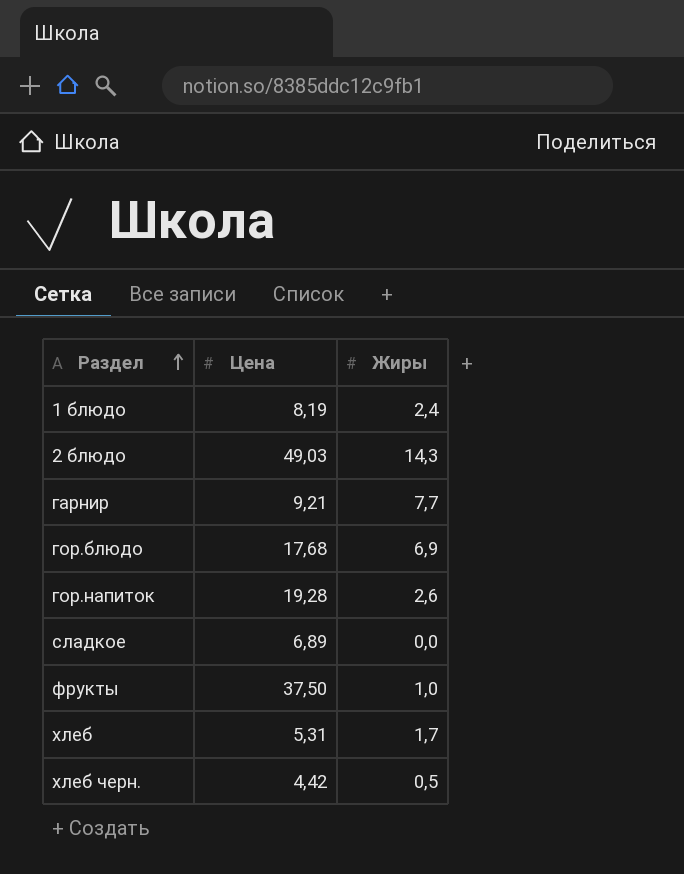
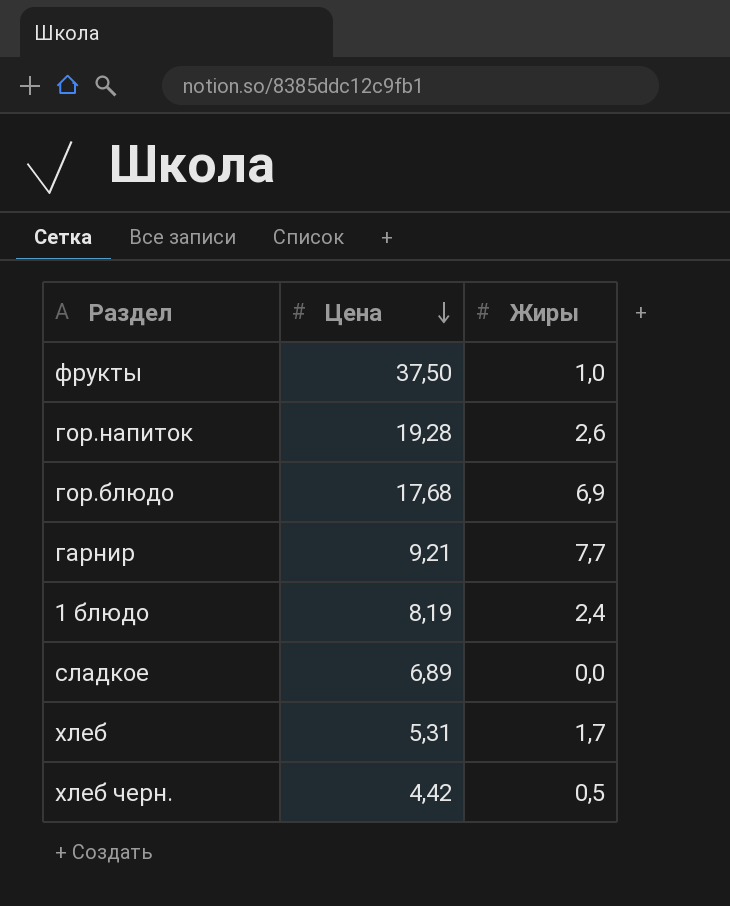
row order: Раздел ascending -> Цена descending
row 2 блюдо: 49,03 | 14,3 -> none

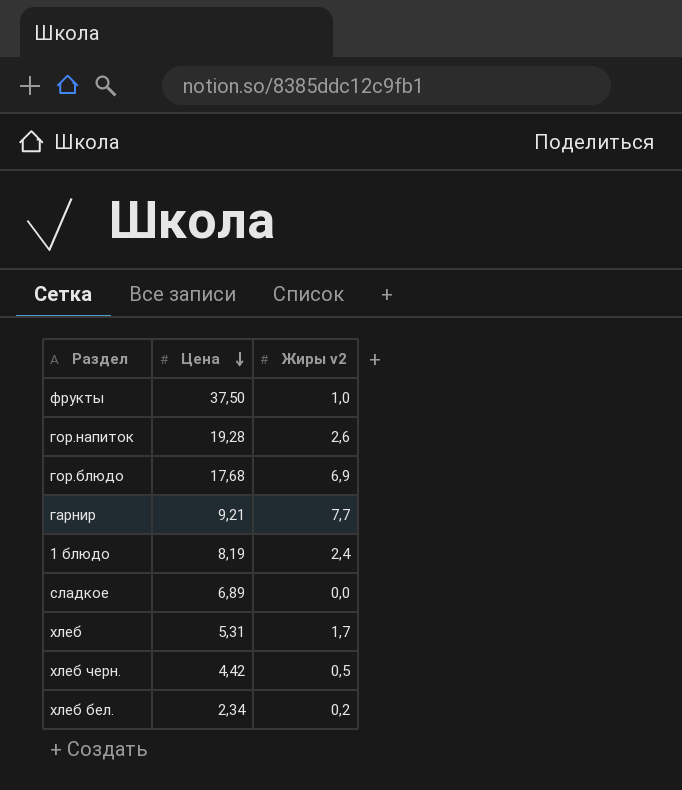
column name: Жиры -> Жиры v2
row хлеб бел.: none -> 2,34 | 0,2

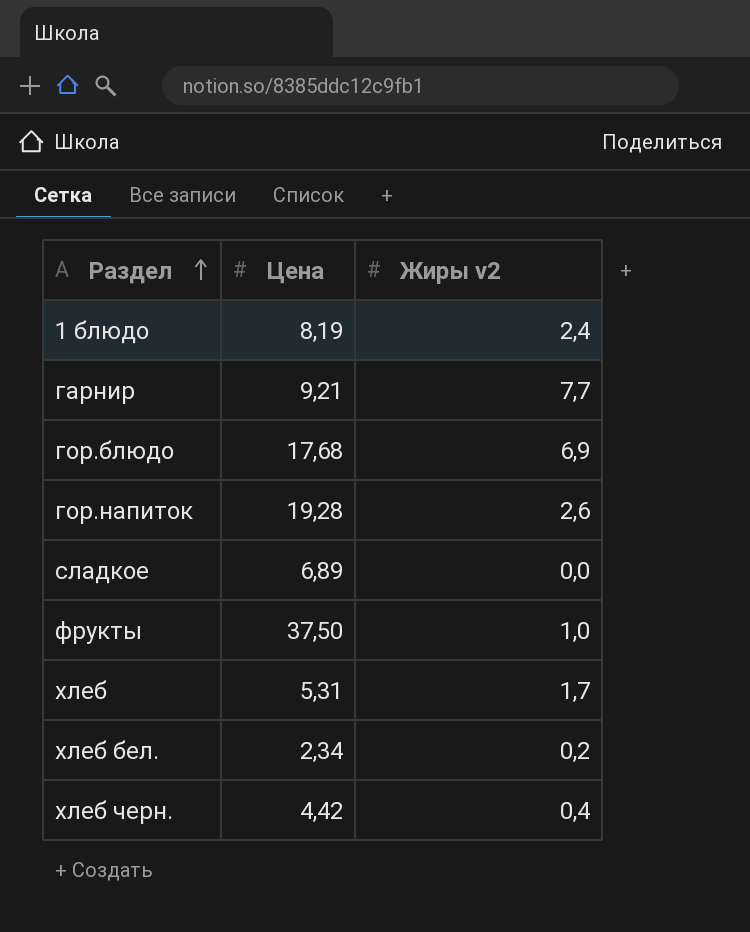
row order: Цена descending -> Раздел ascending
хлеб черн. | Жиры v2: 0,5 -> 0,4

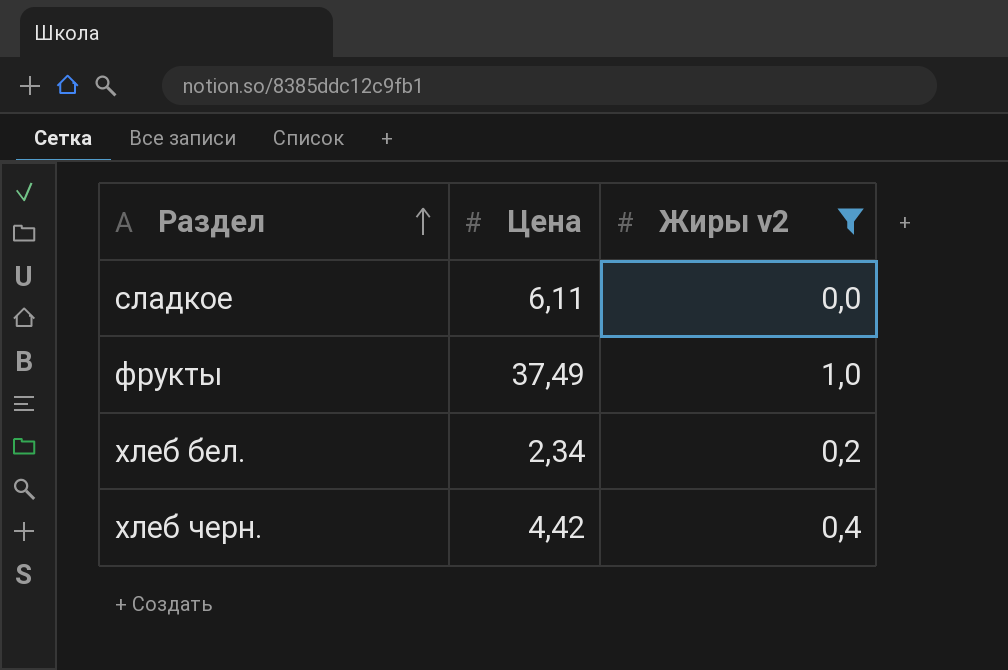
filter: none -> Жиры v2 <= 1,0
сладкое | Цена: 6,89 -> 6,11
фрукты | Цена: 37,50 -> 37,49

